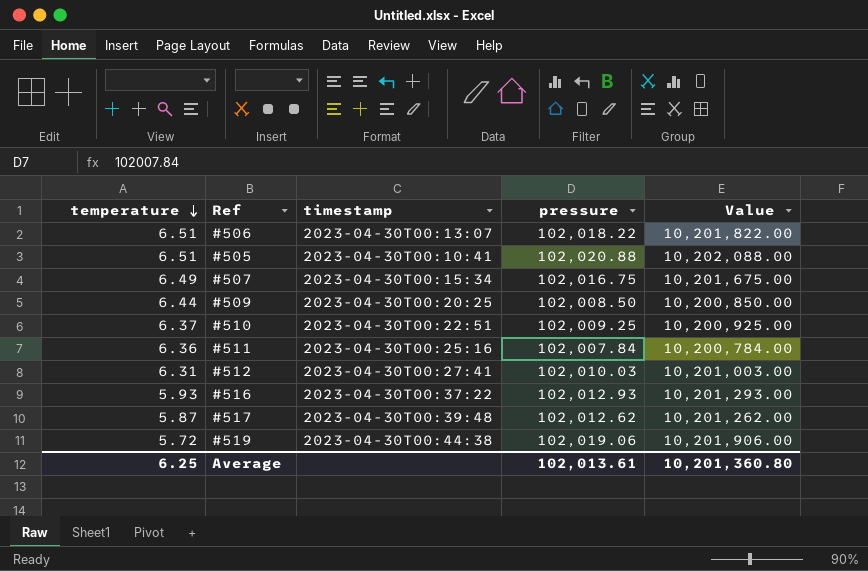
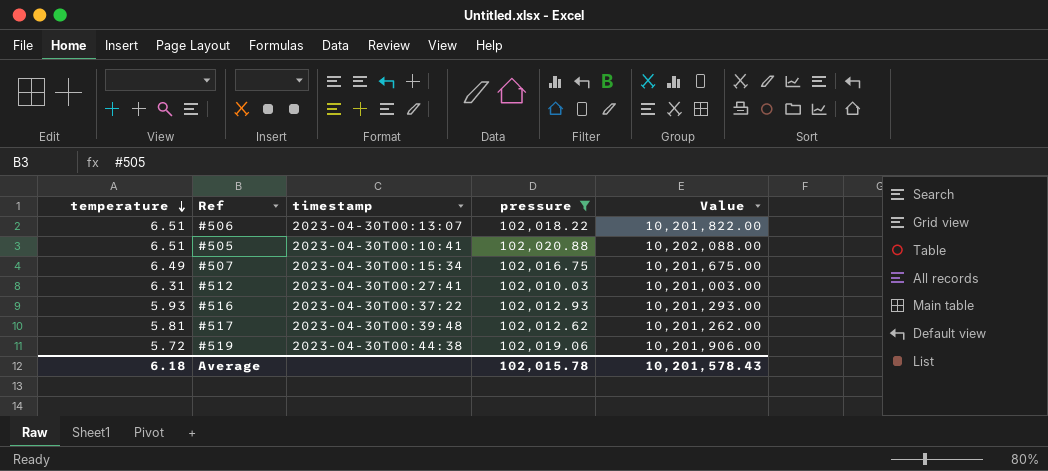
filter: none -> pressure >= 102,010.03
#517 | temperature: 5.87 -> 5.81
Average | temperature: 6.25 -> 6.18
Average | pressure: 102,013.61 -> 102,015.78
Average | Value: 10,201,360.80 -> 10,201,578.43

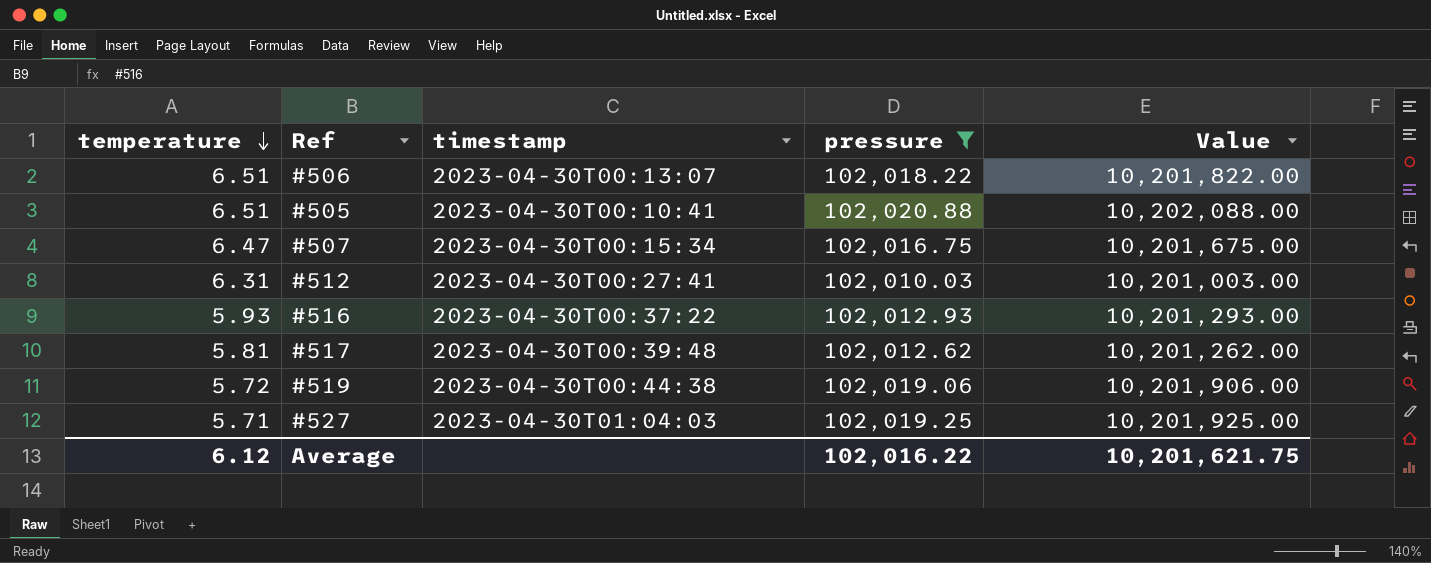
#507 | temperature: 6.49 -> 6.47
row #527: none -> 5.71 | 2023-04-30T01:04:03 | 102,019.25 | 10,201,925.00
Average | temperature: 6.18 -> 6.12
Average | pressure: 102,015.78 -> 102,016.22
Average | Value: 10,201,578.43 -> 10,201,621.75

